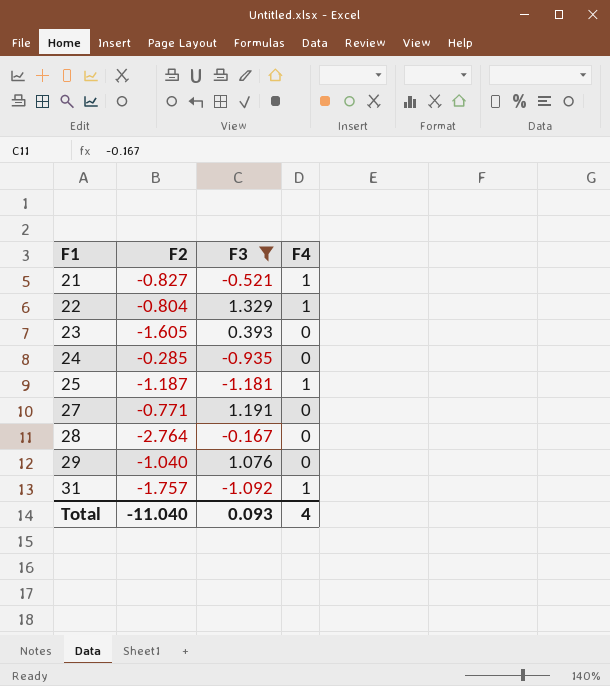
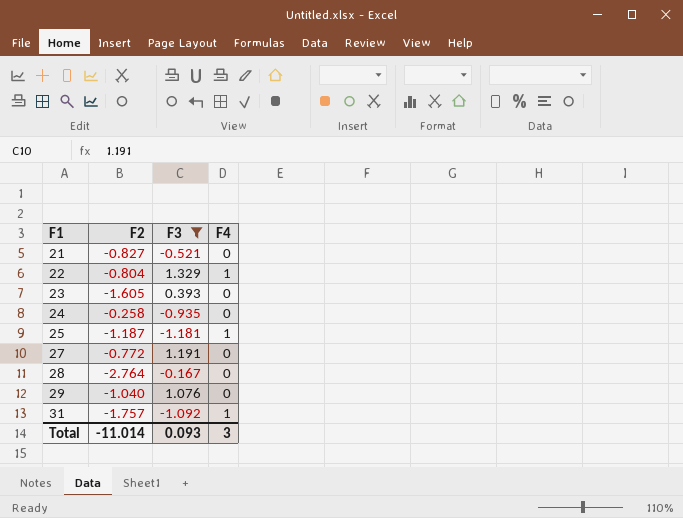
21 | F4: 1 -> 0
24 | F2: -0.285 -> -0.258
27 | F2: -0.771 -> -0.772
Total | F2: -11.040 -> -11.014
Total | F4: 4 -> 3

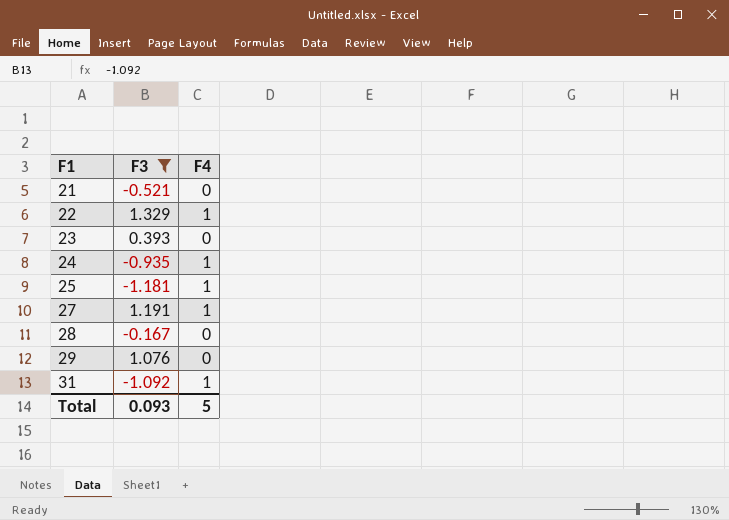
column F2 | position: 2 -> none
24 | F4: 0 -> 1
27 | F4: 0 -> 1
Total | F4: 3 -> 5

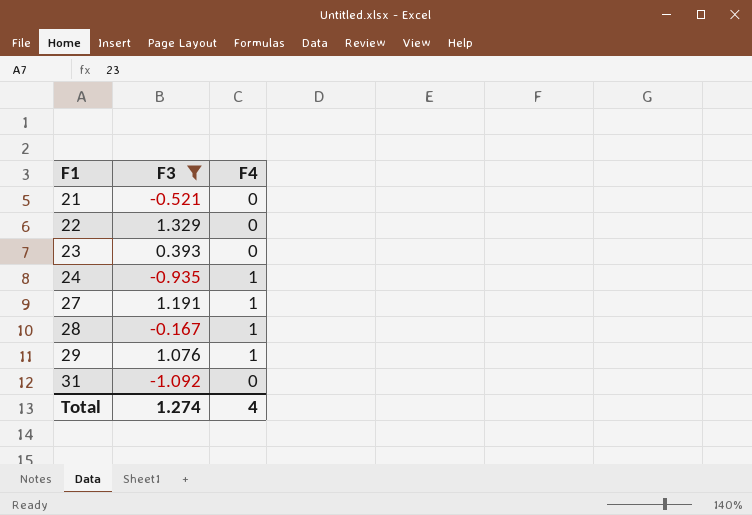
row 25: -1.181 | 1 -> none
22 | F4: 1 -> 0
28 | F4: 0 -> 1
29 | F4: 0 -> 1
31 | F4: 1 -> 0
Total | F3: 0.093 -> 1.274
Total | F4: 5 -> 4

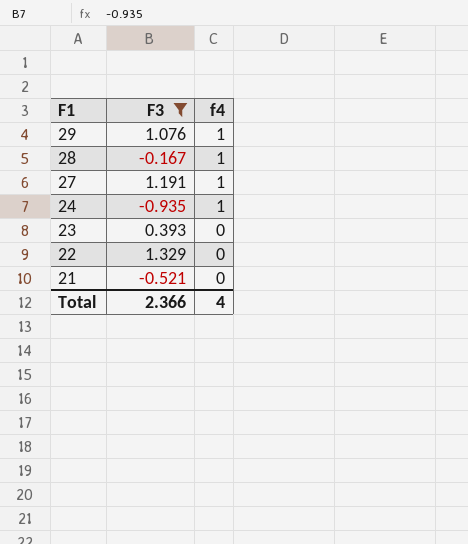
row order: F1 ascending -> F1 descending
column name: F4 -> f4
row 31: -1.092 | 0 -> none
Total | F3: 1.274 -> 2.366

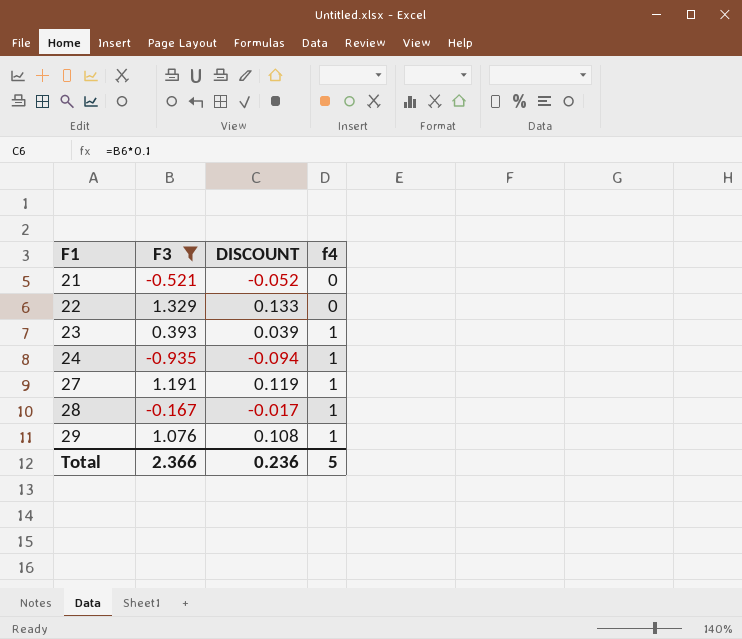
row order: F1 descending -> F1 ascending
column DISCOUNT | formula: none -> [F3] * 0.1
23 | f4: 0 -> 1
Total | f4: 4 -> 5

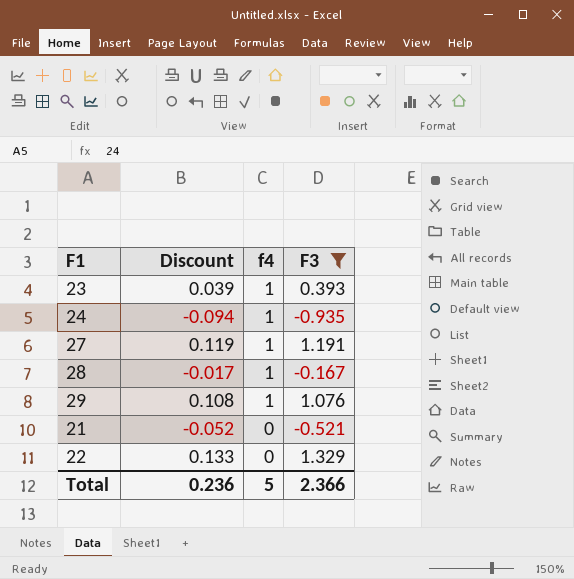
row order: F1 ascending -> f4 descending
column name: DISCOUNT -> Discount
column F3 | position: 2 -> 4

